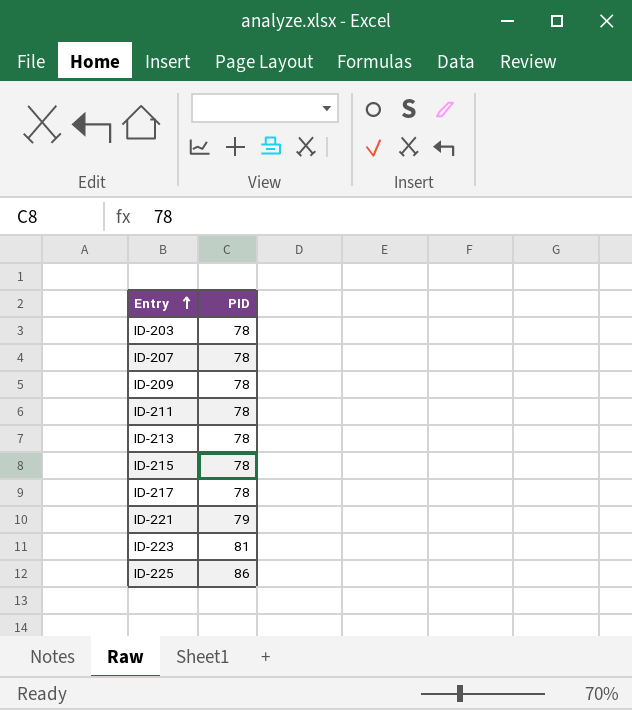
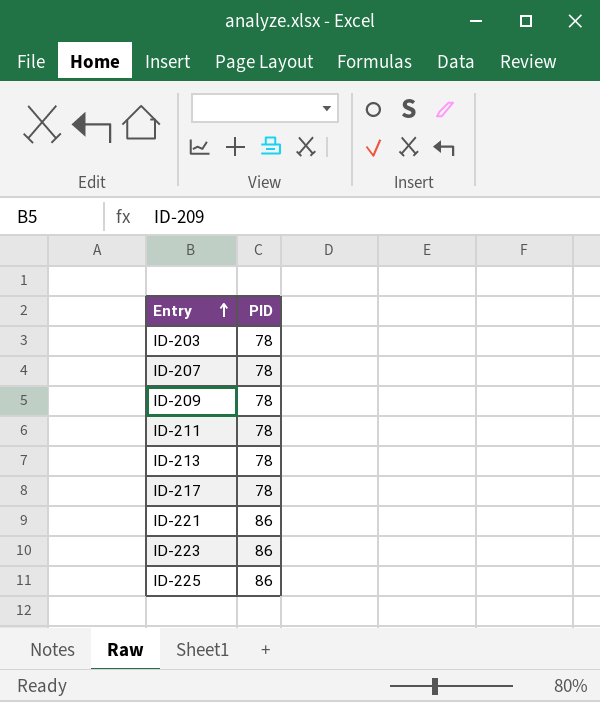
row ID-215: 78 -> none
ID-221 | PID: 79 -> 86
ID-223 | PID: 81 -> 86

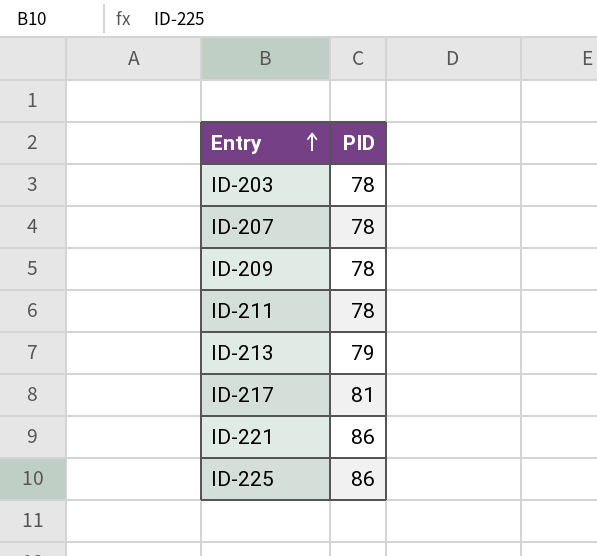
row ID-223: 86 -> none
ID-213 | PID: 78 -> 79
ID-217 | PID: 78 -> 81

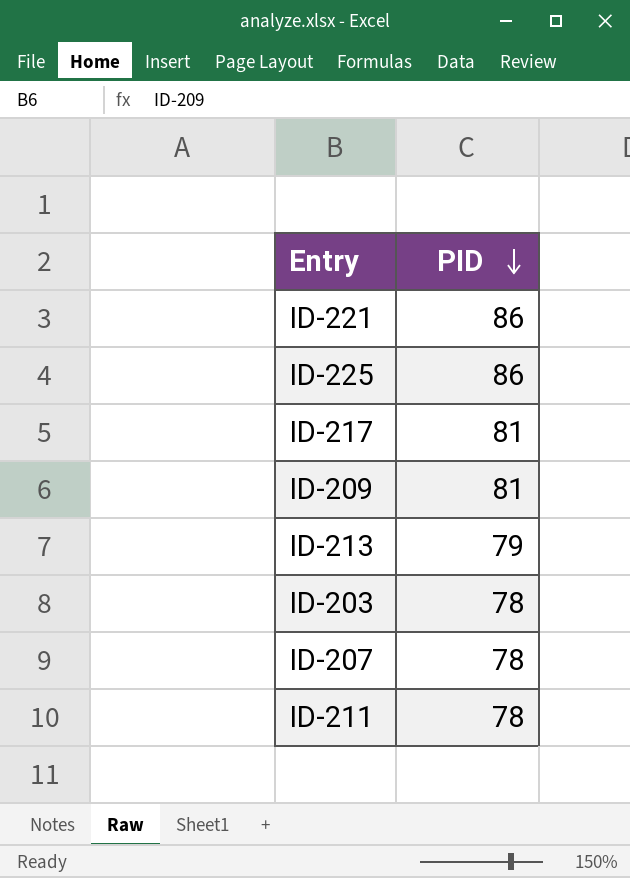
row order: Entry ascending -> PID descending
ID-209 | PID: 78 -> 81

